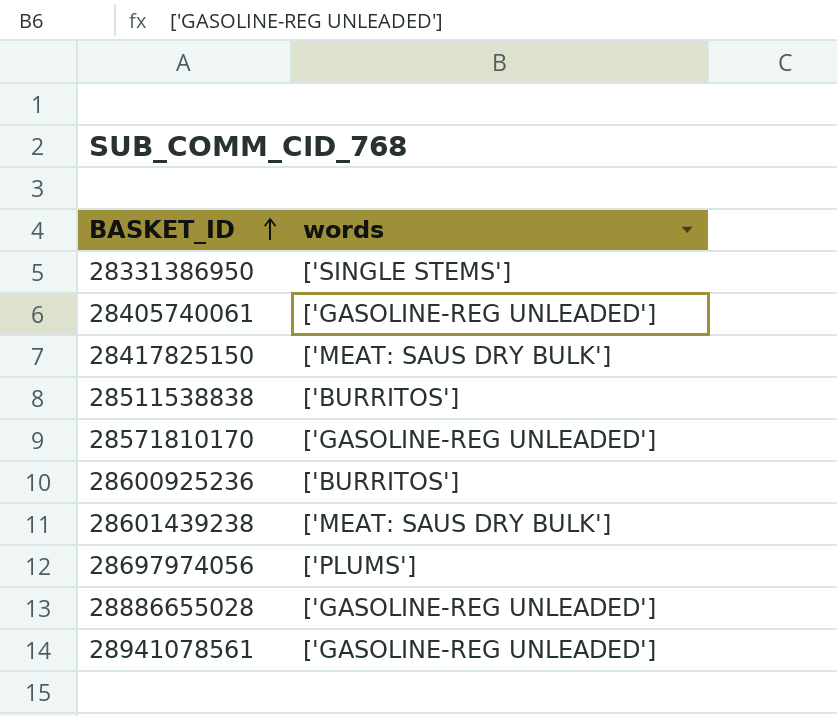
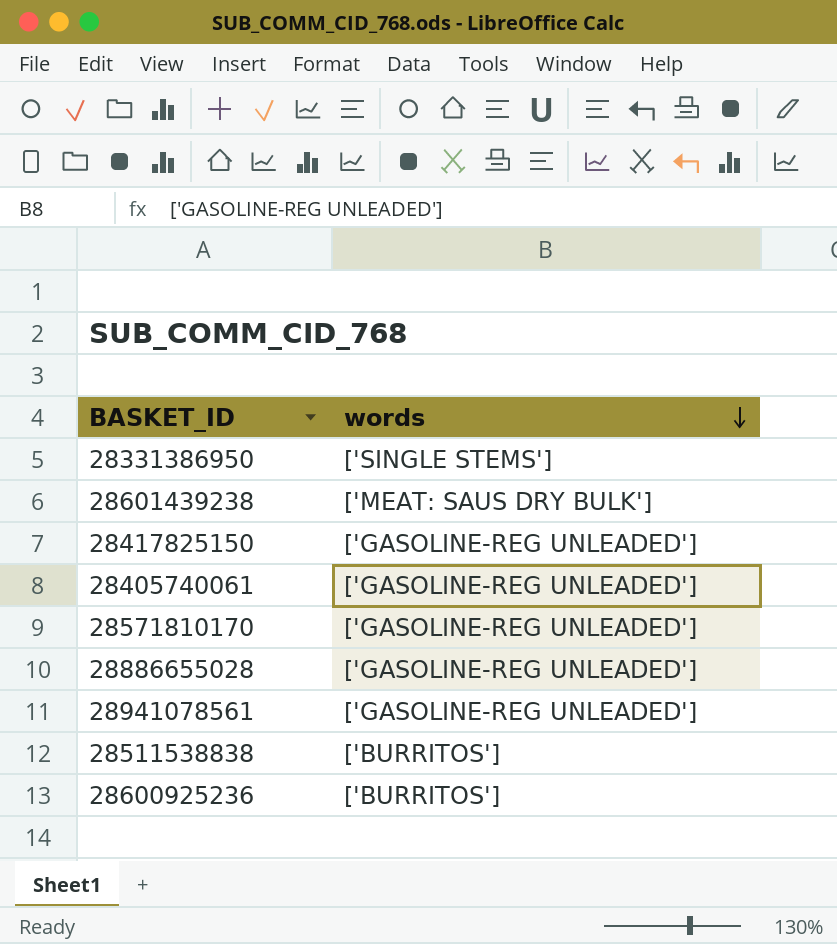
row order: BASKET_ID ascending -> words descending
row 28697974056: ['PLUMS'] -> none
28417825150 | words: ['MEAT: SAUS DRY BULK'] -> ['GASOLINE-REG UNLEADED']

